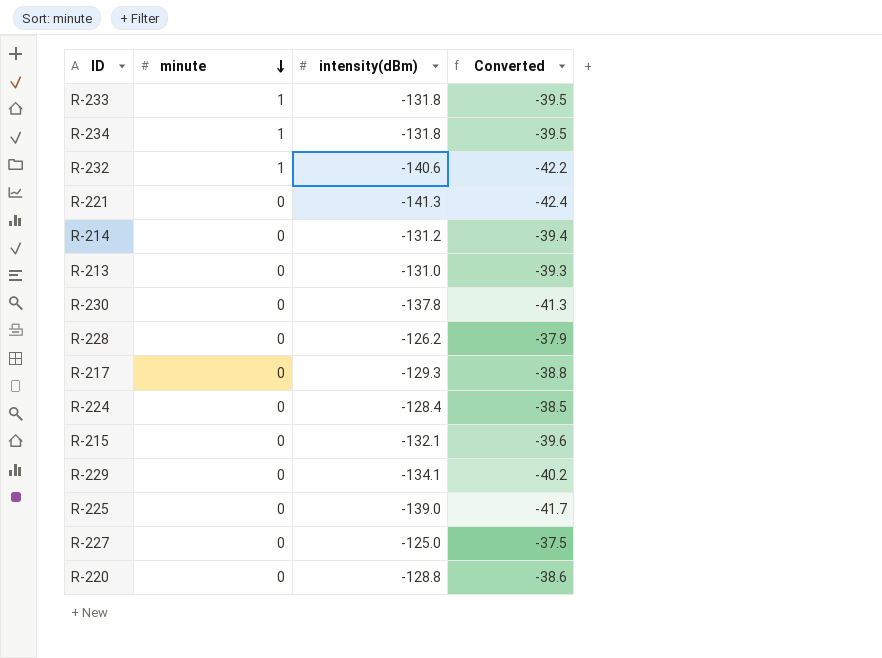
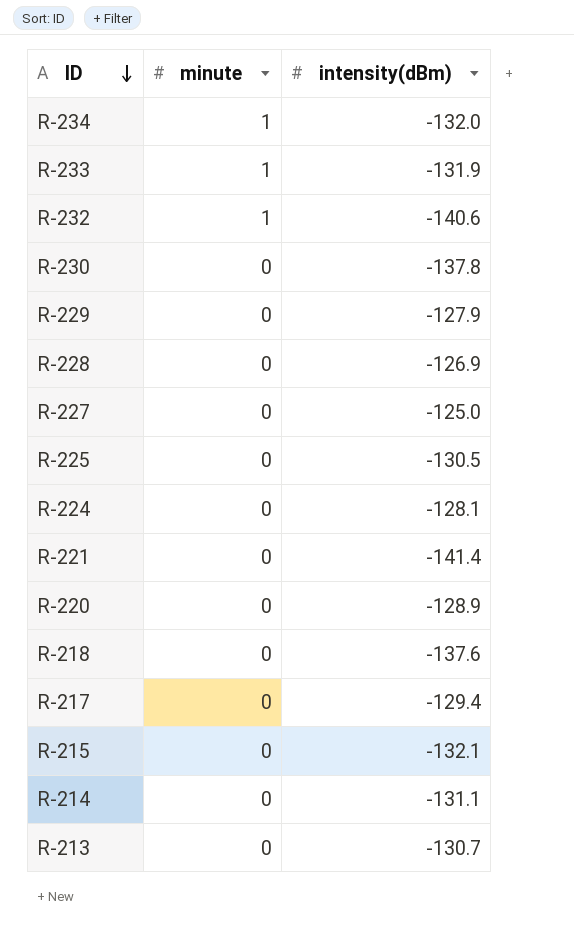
row order: minute descending -> ID descending
column Converted | formula: [intensity(dBm)] * 0.3 -> none
R-234 | intensity(dBm): -131.8 -> -132.0
R-233 | intensity(dBm): -131.8 -> -131.9
R-229 | intensity(dBm): -134.1 -> -127.9
R-228 | intensity(dBm): -126.2 -> -126.9
R-225 | intensity(dBm): -139.0 -> -130.5
R-224 | intensity(dBm): -128.4 -> -128.1
R-221 | intensity(dBm): -141.3 -> -141.4
R-220 | intensity(dBm): -128.8 -> -128.9
row R-218: none -> 0 | -137.6
R-217 | intensity(dBm): -129.3 -> -129.4
R-214 | intensity(dBm): -131.2 -> -131.1
R-213 | intensity(dBm): -131.0 -> -130.7

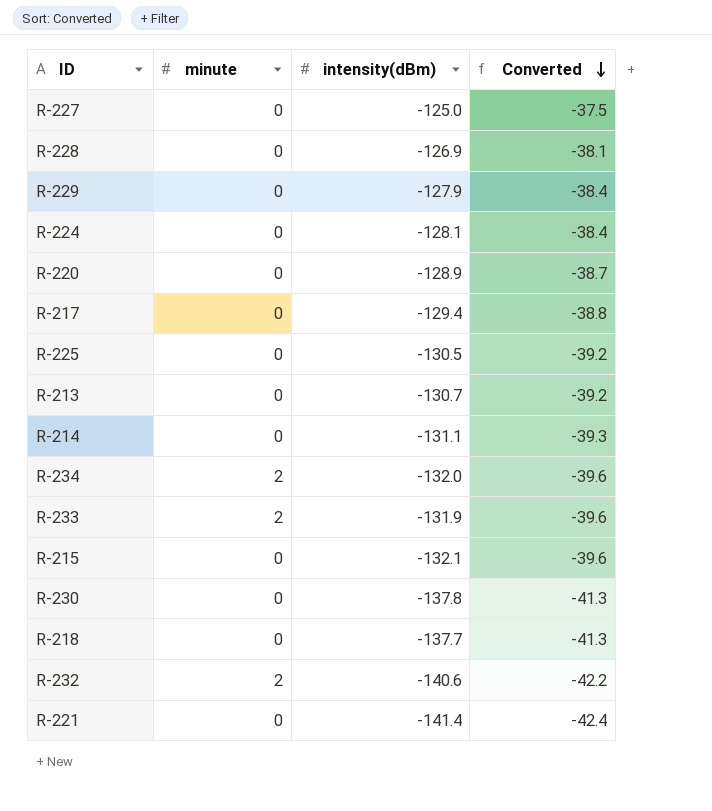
row order: ID descending -> Converted descending
column Converted | formula: none -> [intensity(dBm)] * 0.3
R-234 | minute: 1 -> 2
R-233 | minute: 1 -> 2
R-218 | intensity(dBm): -137.6 -> -137.7
R-232 | minute: 1 -> 2

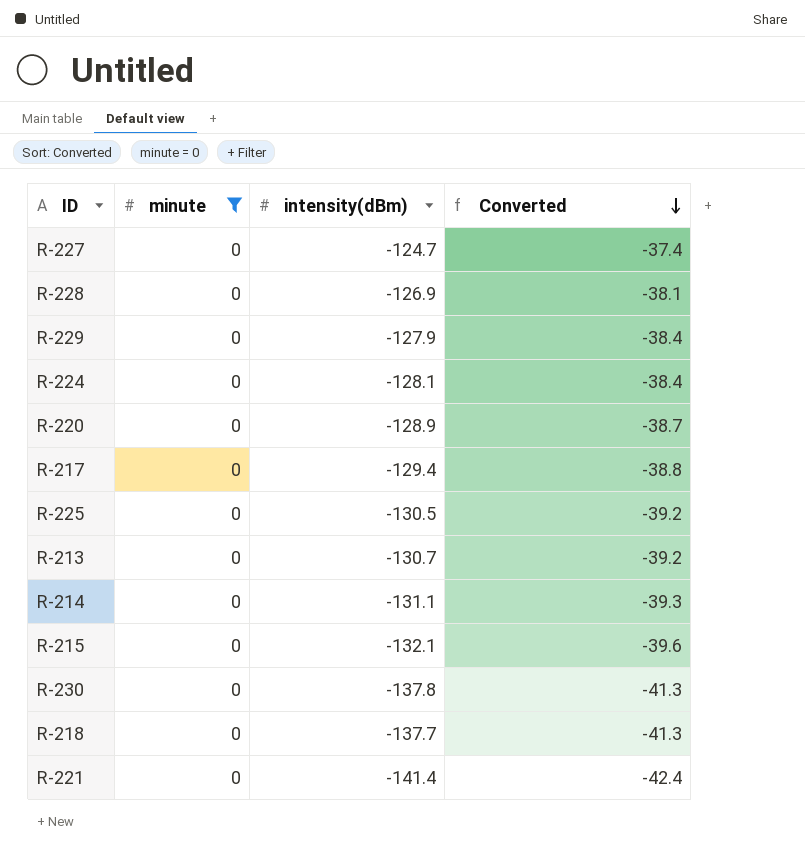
filter: none -> minute = 0
R-227 | intensity(dBm): -125.0 -> -124.7
R-227 | Converted: -37.5 -> -37.4

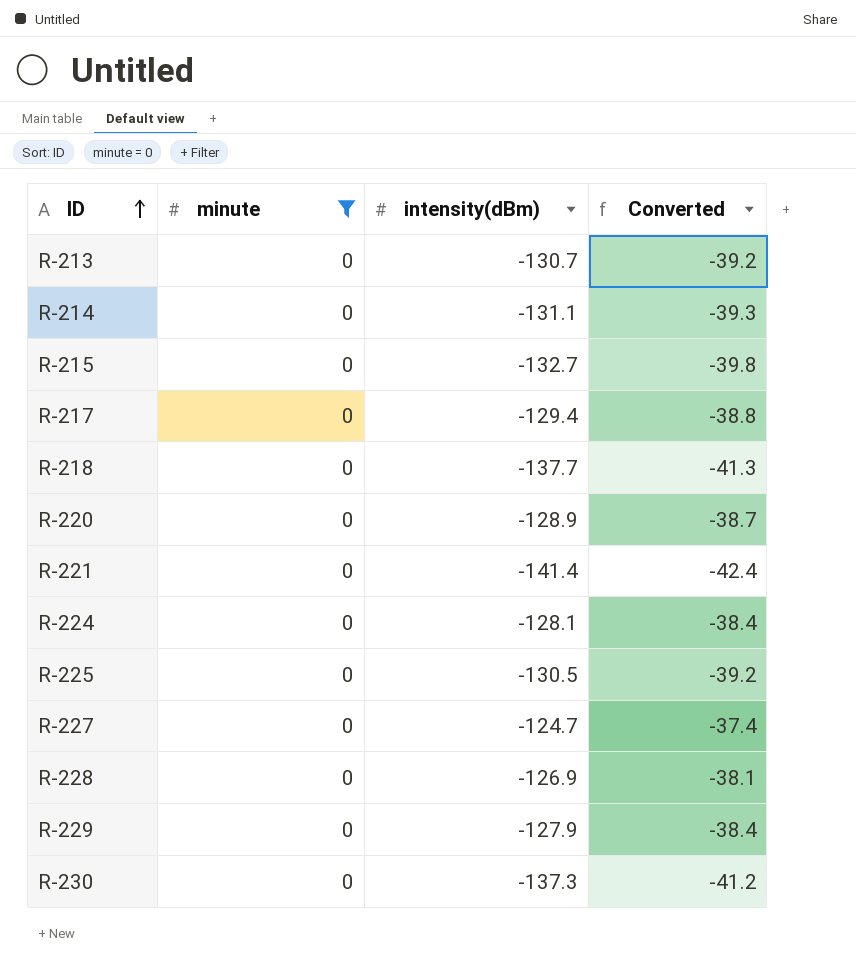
row order: Converted descending -> ID ascending
R-215 | intensity(dBm): -132.1 -> -132.7
R-215 | Converted: -39.6 -> -39.8
R-230 | intensity(dBm): -137.8 -> -137.3
R-230 | Converted: -41.3 -> -41.2

